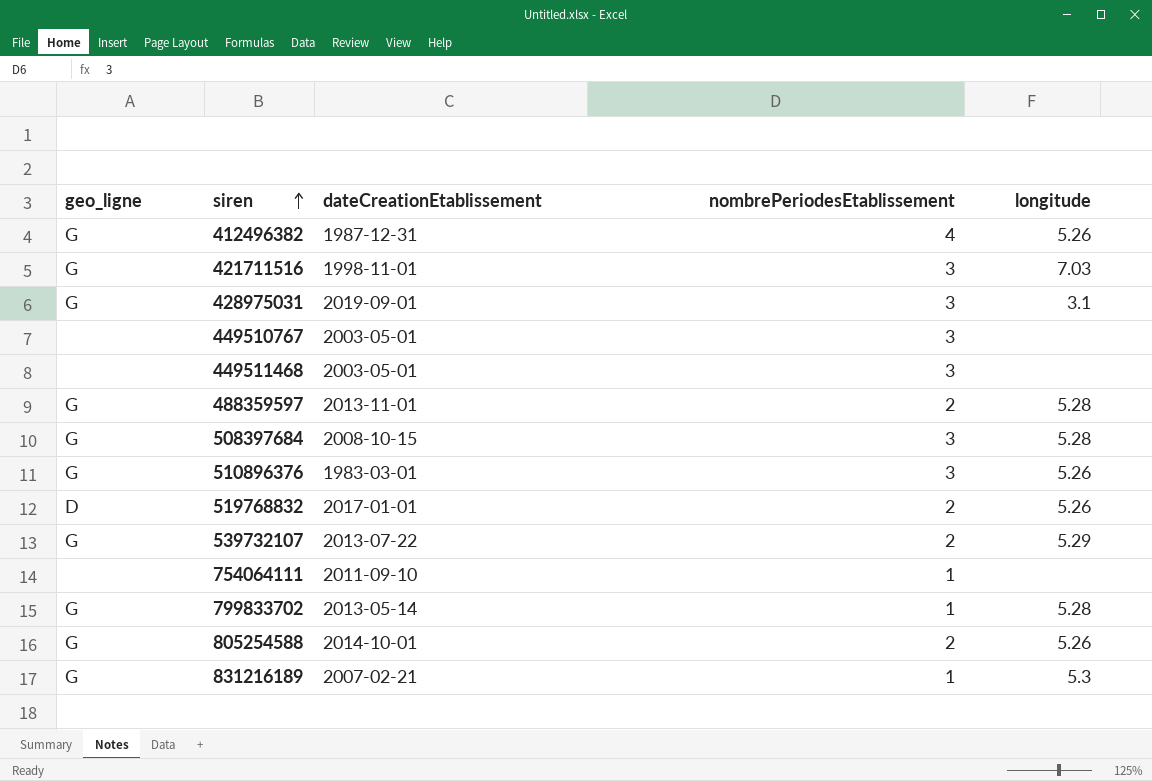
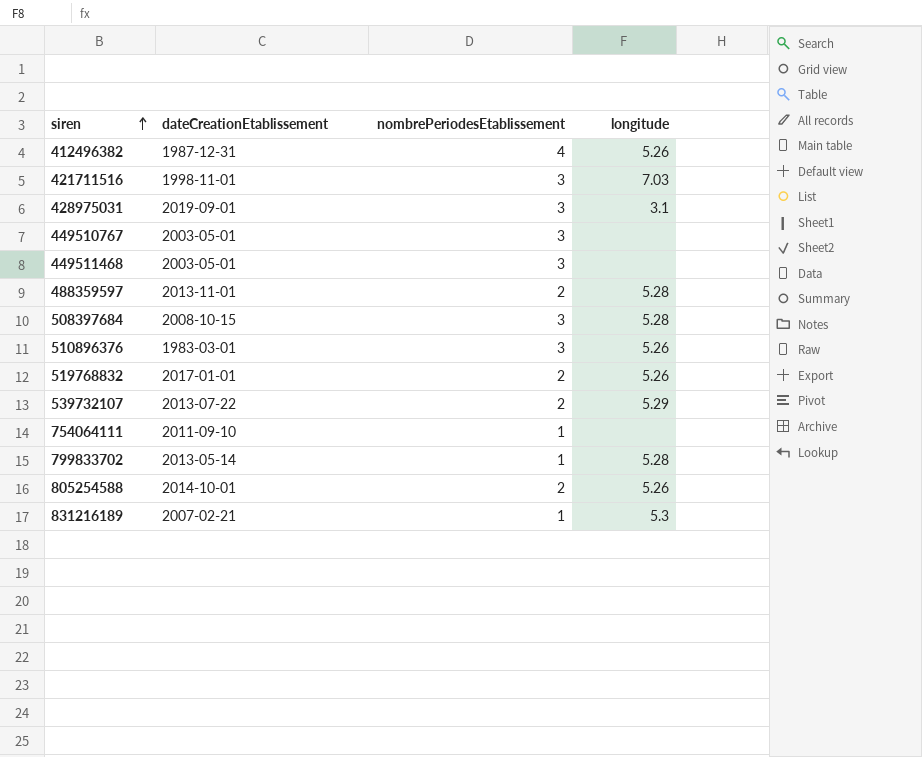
column geo_ligne | position: 1 -> none

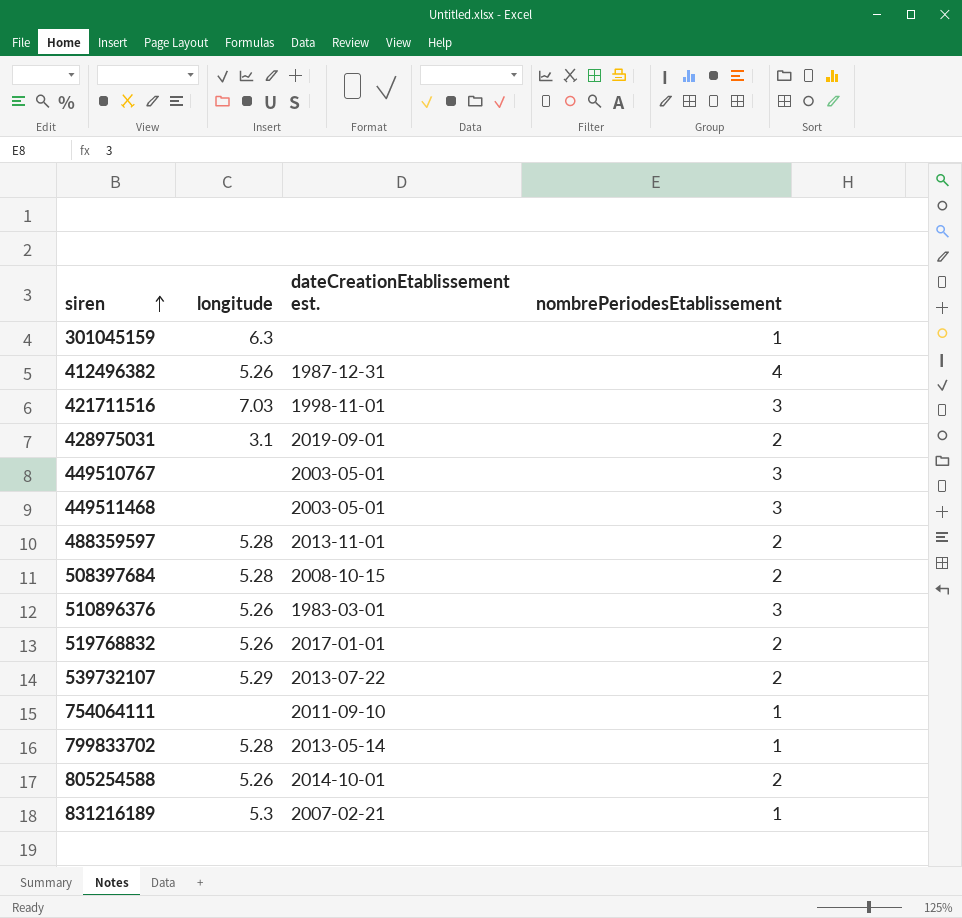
column longitude | position: 4 -> 2
column name: dateCreationEtablissement -> dateCreationEtablissement est.
row 301045159: none -> 6.3 | none | 1
428975031 | nombrePeriodesEtablissement: 3 -> 2
508397684 | nombrePeriodesEtablissement: 3 -> 2

